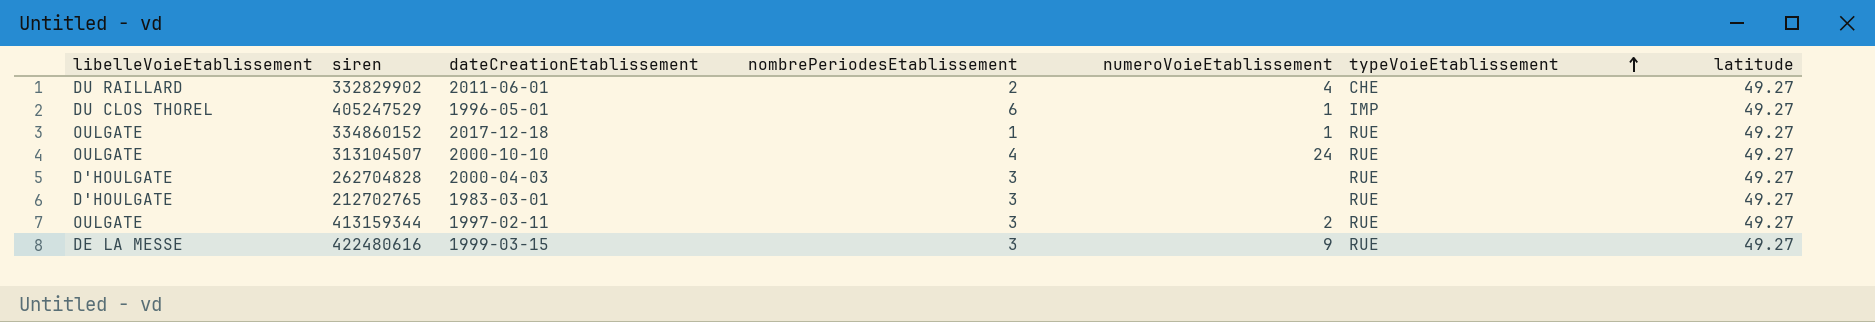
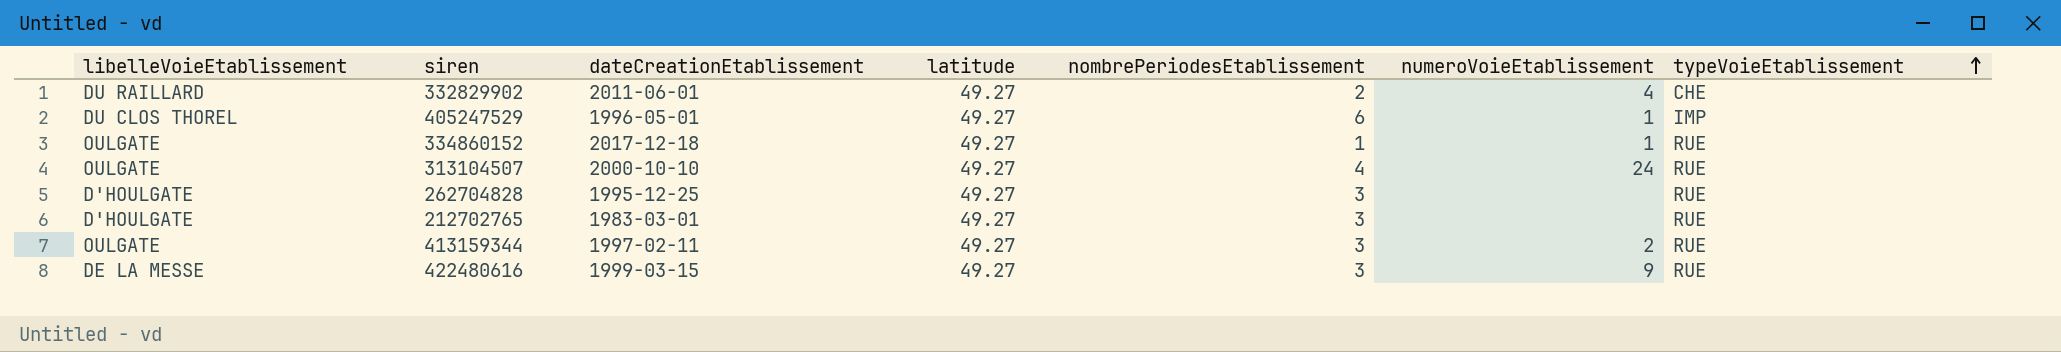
column latitude | position: 7 -> 4
262704828 | dateCreationEtablissement: 2000-04-03 -> 1995-12-25

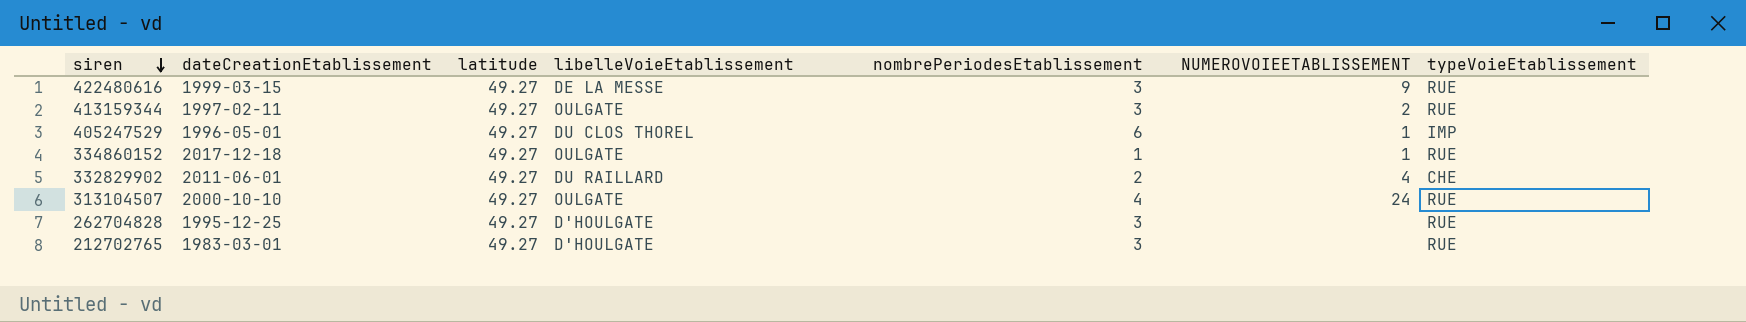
row order: typeVoieEtablissement ascending -> siren descending
column libelleVoieEtablissement | position: 1 -> 4
column name: numeroVoieEtablissement -> NUMEROVOIEETABLISSEMENT

